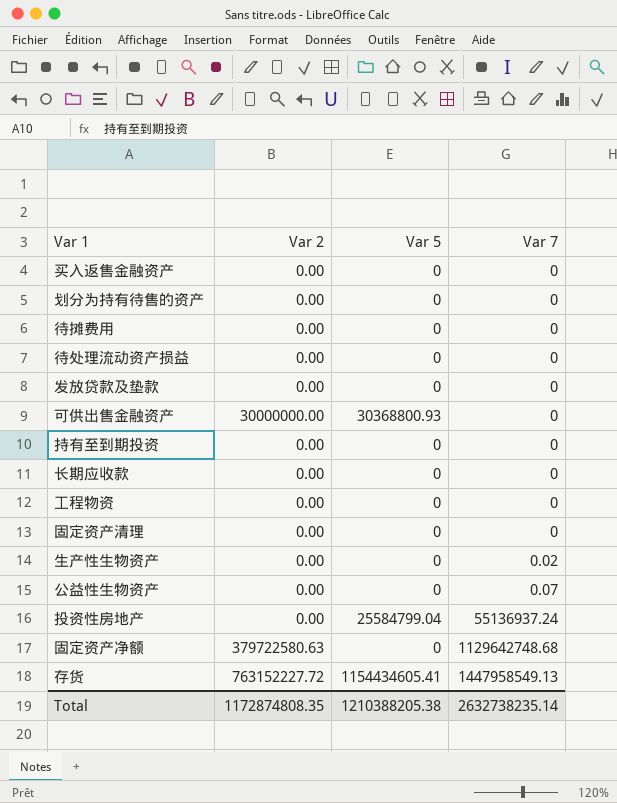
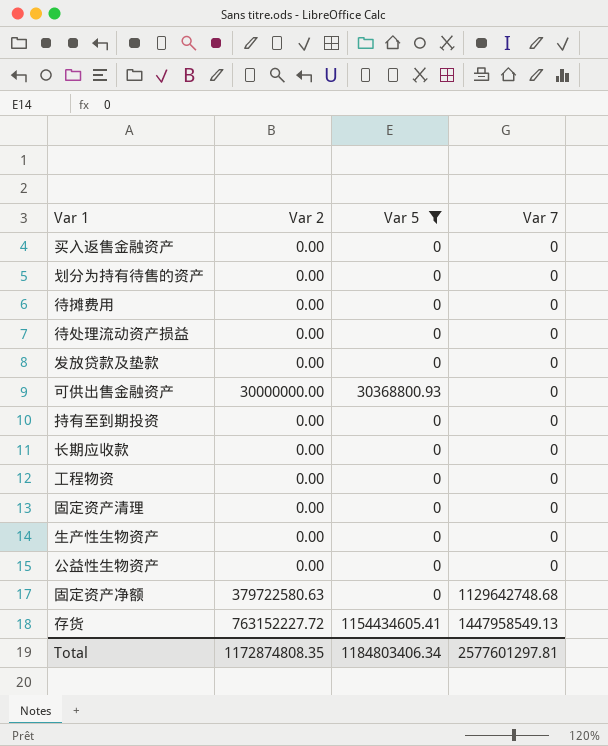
filter: none -> Var 5 != 25584799.04
生产性生物资产 | Var 7: 0.02 -> 0
公益性生物资产 | Var 7: 0.07 -> 0
Total | Var 5: 1210388205.38 -> 1184803406.34
Total | Var 7: 2632738235.14 -> 2577601297.81

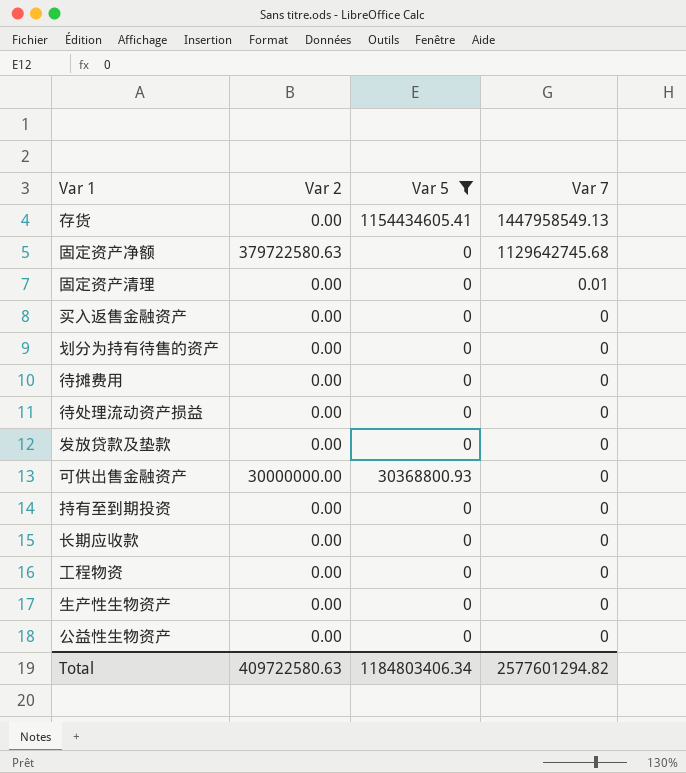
row order: Var 7 ascending -> Var 7 descending
存货 | Var 2: 763152227.72 -> 0.00
固定资产净额 | Var 7: 1129642748.68 -> 1129642745.68
固定资产清理 | Var 7: 0 -> 0.01
Total | Var 2: 1172874808.35 -> 409722580.63
Total | Var 7: 2577601297.81 -> 2577601294.82

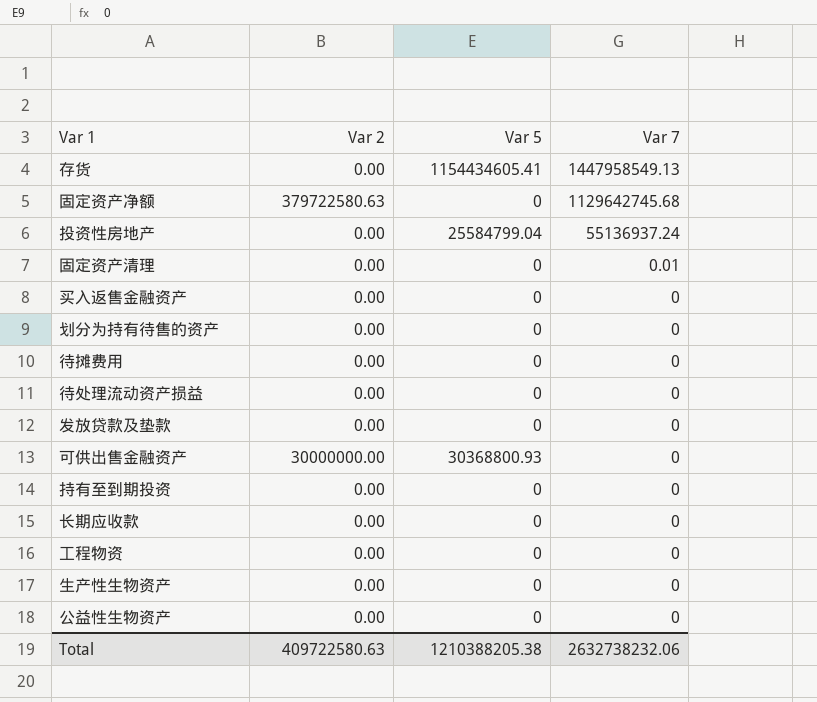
filter: Var 5 != 25584799.04 -> none
Total | Var 5: 1184803406.34 -> 1210388205.38
Total | Var 7: 2577601294.82 -> 2632738232.06

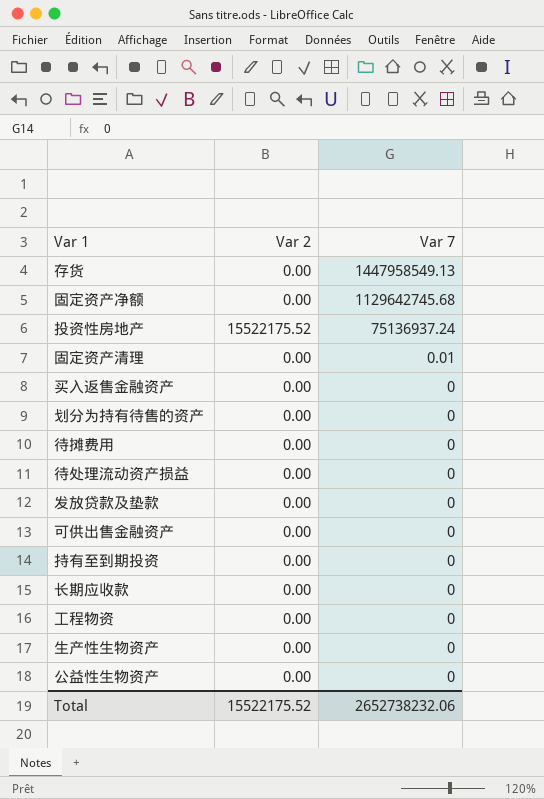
column Var 5 | position: 3 -> none
固定资产净额 | Var 2: 379722580.63 -> 0.00
投资性房地产 | Var 2: 0.00 -> 15522175.52
投资性房地产 | Var 7: 55136937.24 -> 75136937.24
可供出售金融资产 | Var 2: 30000000.00 -> 0.00
Total | Var 2: 409722580.63 -> 15522175.52
Total | Var 7: 2632738232.06 -> 2652738232.06

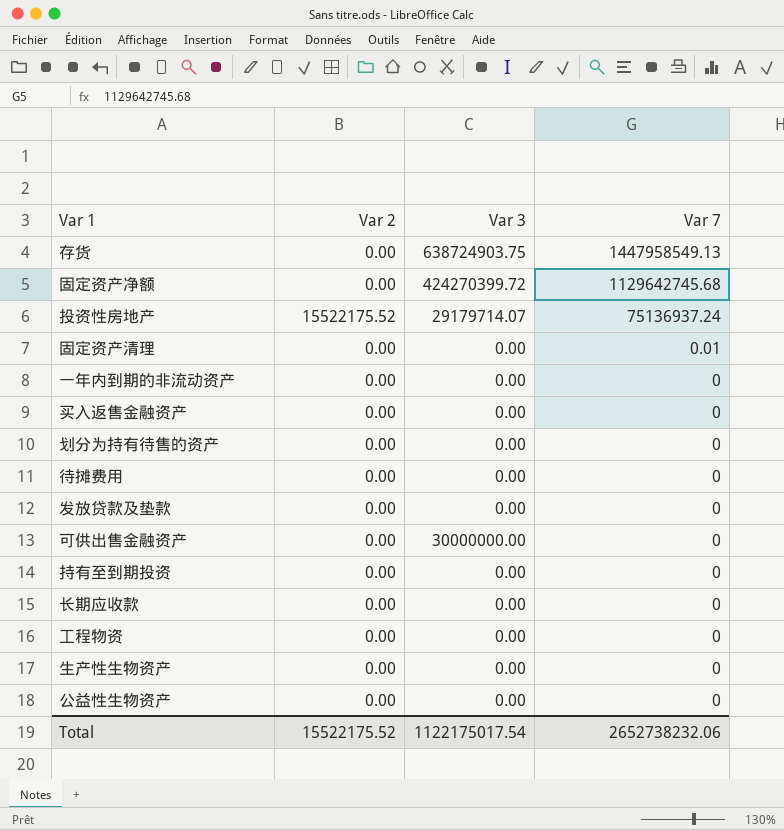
column Var 3 | position: none -> 3
row 待处理流动资产损益: 0.00 | 0 -> none
row 一年内到期的非流动资产: none -> 0.00 | 0.00 | 0

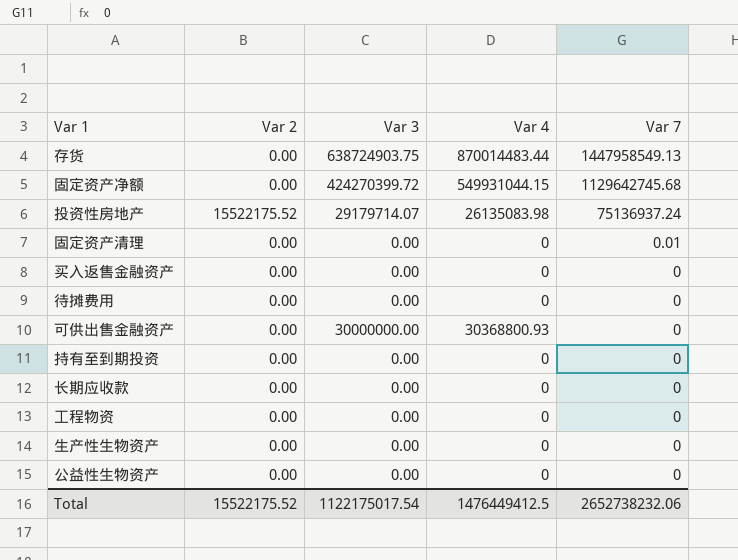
column Var 4 | position: none -> 4
row 一年内到期的非流动资产: 0.00 | 0.00 | 0 -> none
row 划分为持有待售的资产: 0.00 | 0.00 | 0 -> none
row 发放贷款及垫款: 0.00 | 0.00 | 0 -> none

